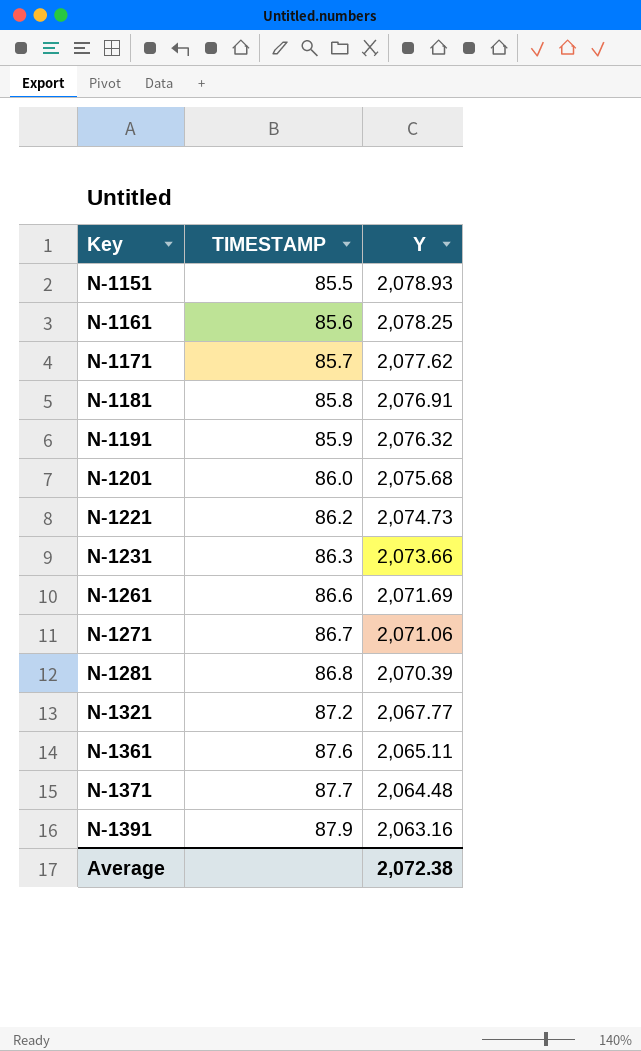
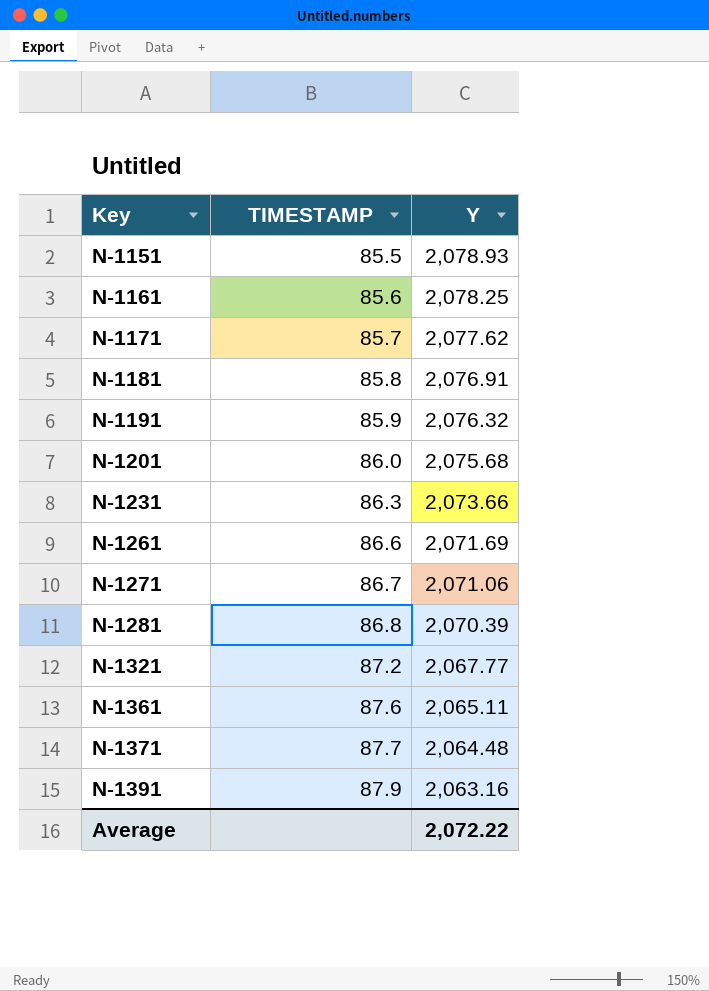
row N-1221: 86.2 | 2,074.73 -> none
Average | Y: 2,072.38 -> 2,072.22

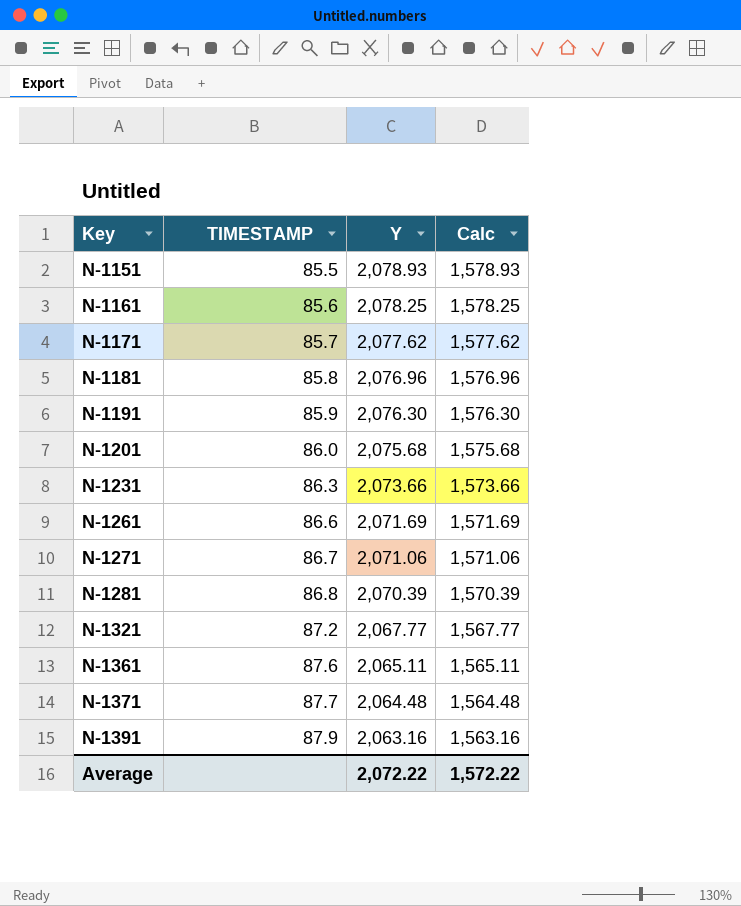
column Calc | formula: none -> [Y] - 500
N-1181 | Y: 2,076.91 -> 2,076.96
N-1191 | Y: 2,076.32 -> 2,076.30

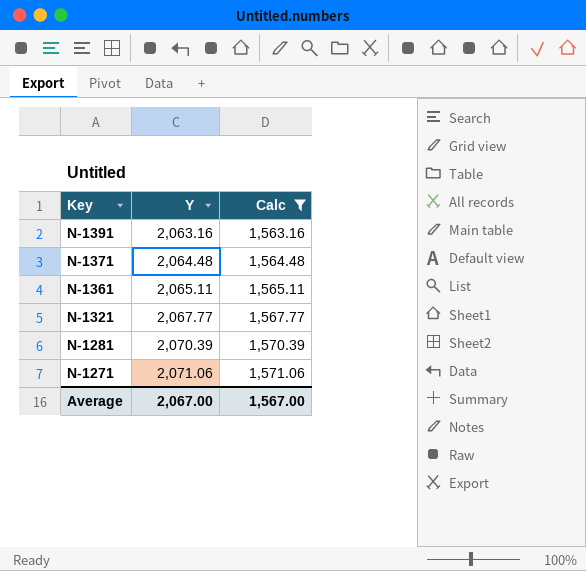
filter: none -> Calc <= 1,571.06
row order: Key ascending -> Key descending
column TIMESTAMP | position: 2 -> none
Average | Y: 2,072.22 -> 2,067.00
Average | Calc: 1,572.22 -> 1,567.00

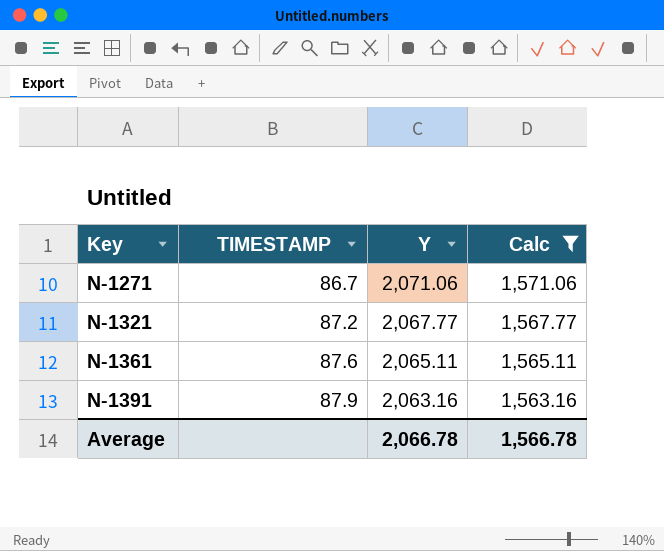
row order: Key descending -> Key ascending
column TIMESTAMP | position: none -> 2
row N-1371: 2,064.48 | 1,564.48 -> none
row N-1281: 2,070.39 | 1,570.39 -> none
Average | Y: 2,067.00 -> 2,066.78
Average | Calc: 1,567.00 -> 1,566.78

